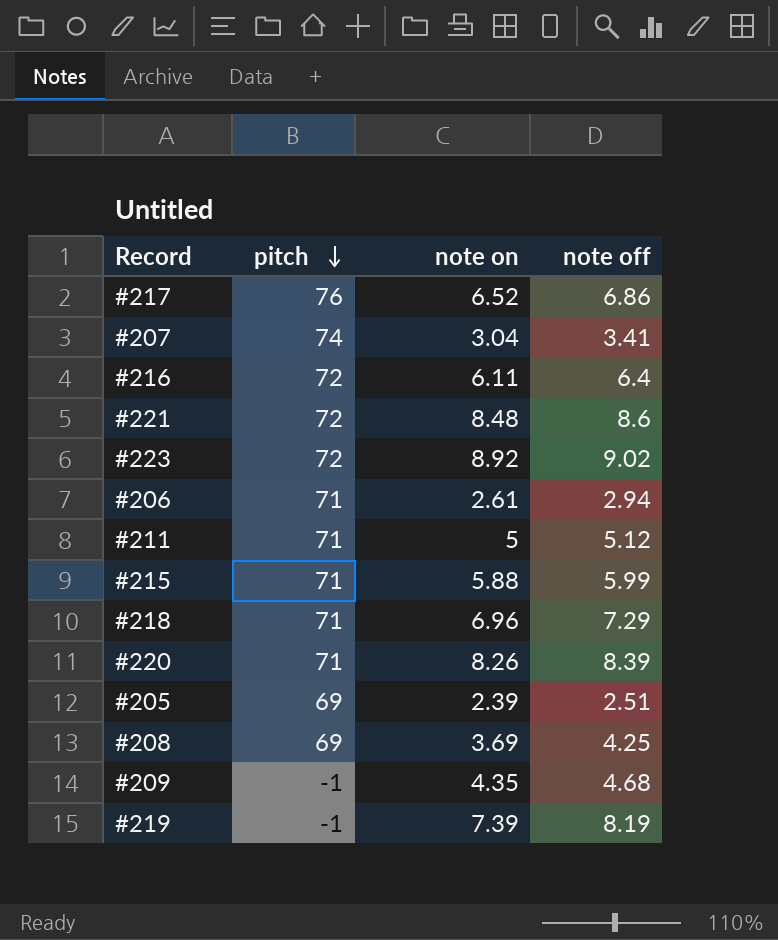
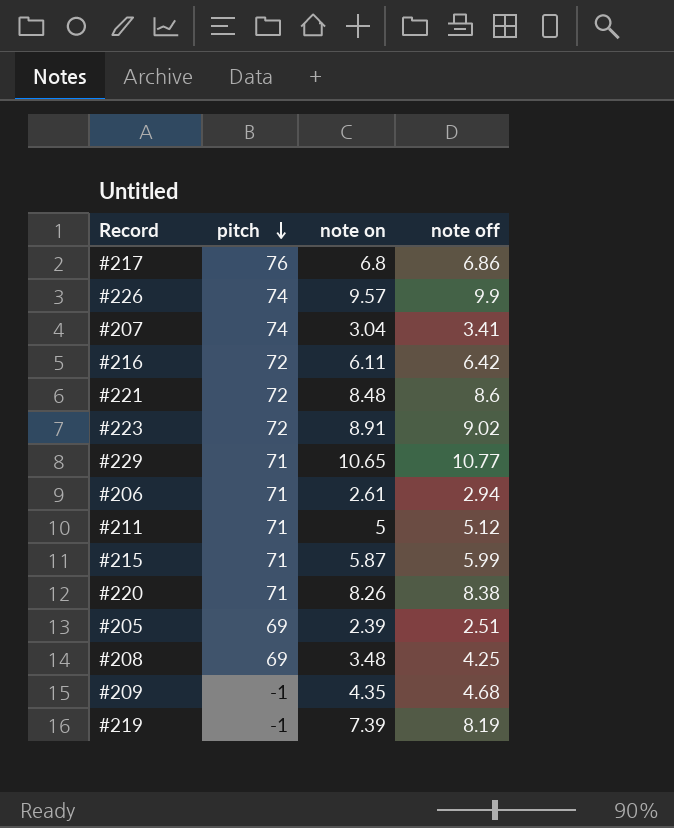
row #218: 71 | 6.96 | 7.29 -> none
#217 | note on: 6.52 -> 6.8
row #226: none -> 74 | 9.57 | 9.9
#216 | note off: 6.4 -> 6.42
#223 | note on: 8.92 -> 8.91
row #229: none -> 71 | 10.65 | 10.77
#215 | note on: 5.88 -> 5.87
#220 | note off: 8.39 -> 8.38
#208 | note on: 3.69 -> 3.48

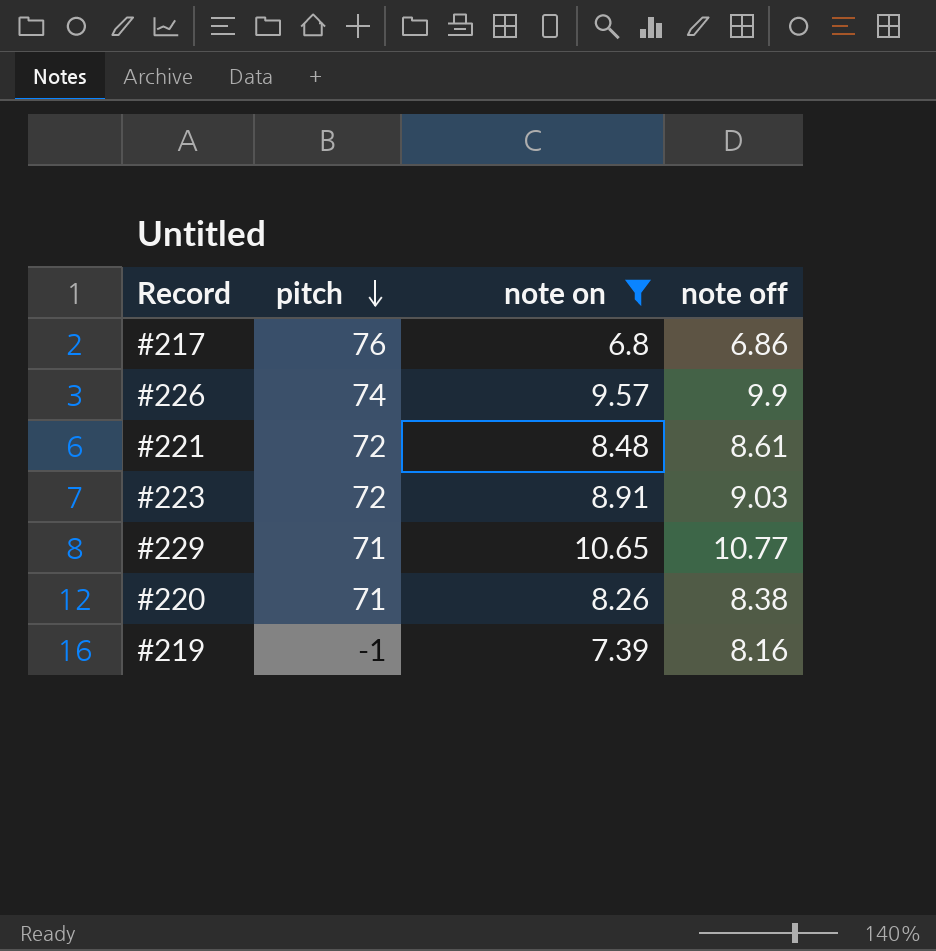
filter: none -> note on >= 6.8
#221 | note off: 8.6 -> 8.61
#223 | note off: 9.02 -> 9.03
#219 | note off: 8.19 -> 8.16

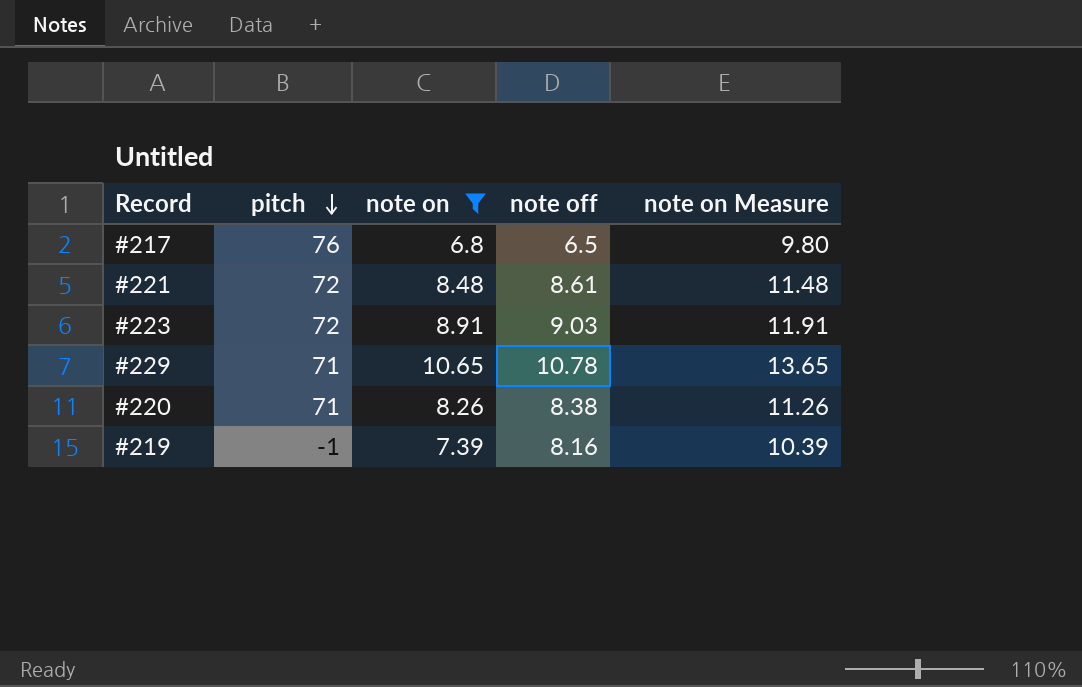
column note on Measure | formula: none -> [note on] + 3
row #226: 74 | 9.57 | 9.9 -> none
#217 | note off: 6.86 -> 6.5
#229 | note off: 10.77 -> 10.78

